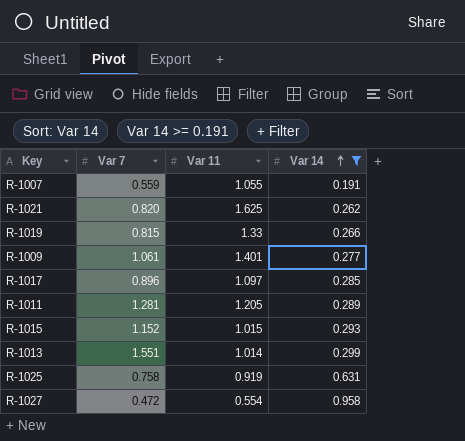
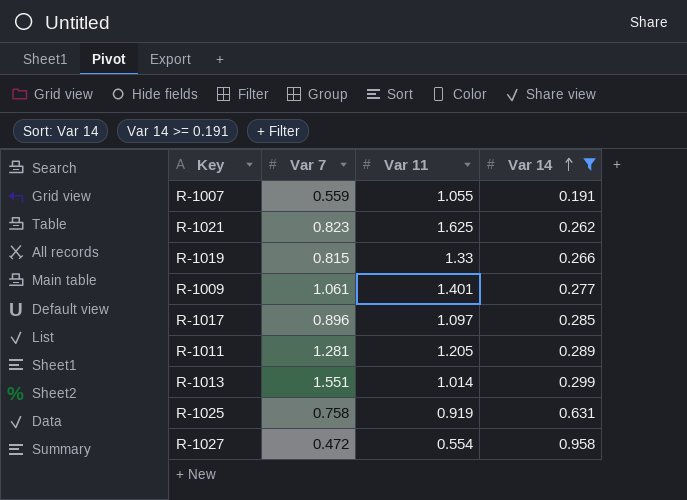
row R-1015: 1.152 | 1.015 | 0.293 -> none
R-1021 | Var 7: 0.820 -> 0.823

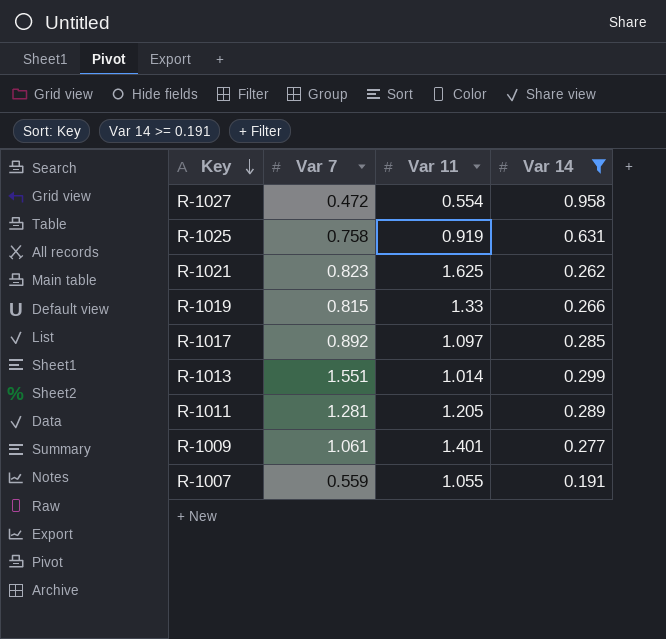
row order: Var 14 ascending -> Key descending
R-1017 | Var 7: 0.896 -> 0.892

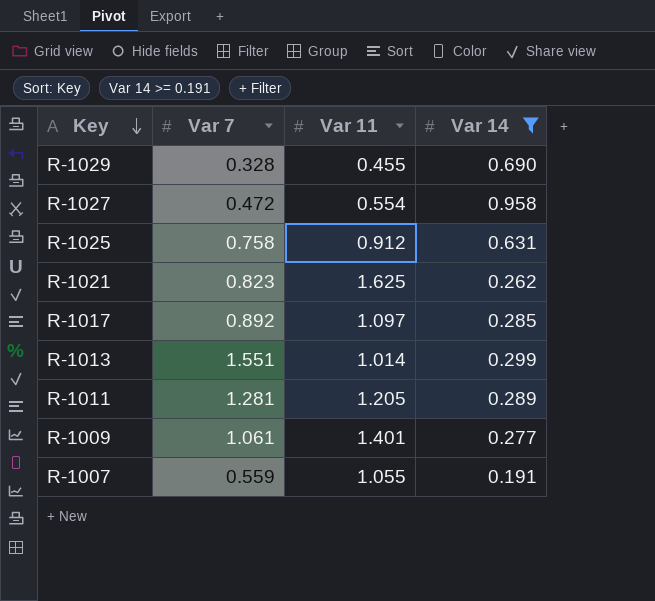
row R-1019: 0.815 | 1.33 | 0.266 -> none
row R-1029: none -> 0.328 | 0.455 | 0.690
R-1025 | Var 11: 0.919 -> 0.912

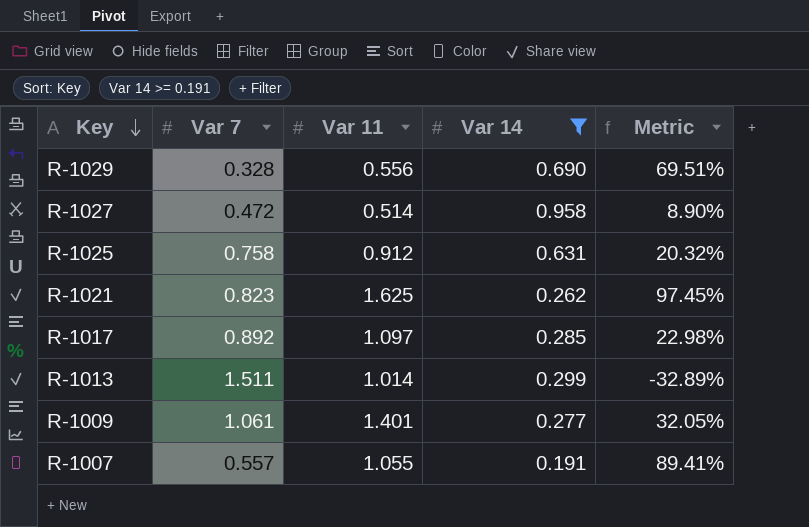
column Metric | formula: none -> ([Var 11] - [Var 7]) / [Var 7]
row R-1011: 1.281 | 1.205 | 0.289 -> none
R-1029 | Var 11: 0.455 -> 0.556
R-1027 | Var 11: 0.554 -> 0.514
R-1013 | Var 7: 1.551 -> 1.511
R-1007 | Var 7: 0.559 -> 0.557

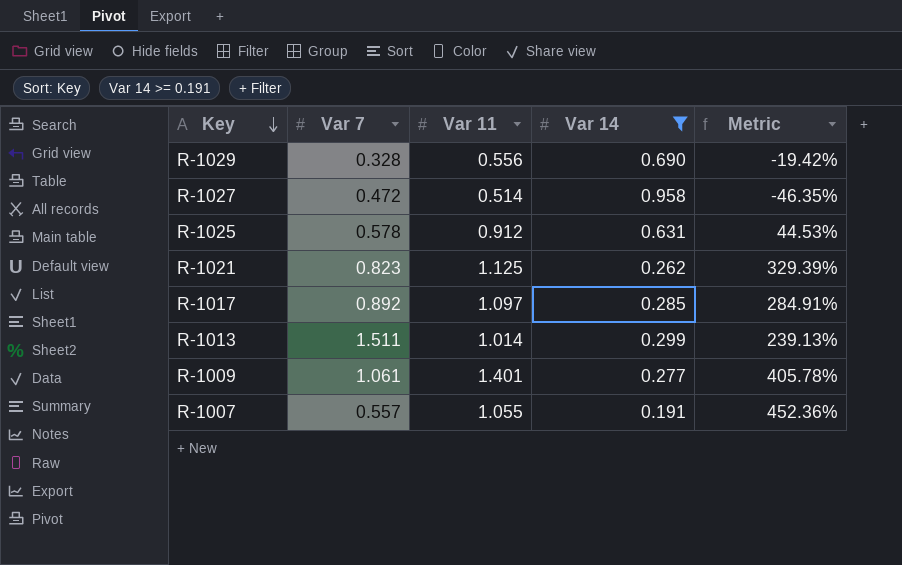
column Metric | formula: ([Var 11] - [Var 7]) / [Var 7] -> ([Var 11] - [Var 14]) / [Var 14]
R-1025 | Var 7: 0.758 -> 0.578
R-1021 | Var 11: 1.625 -> 1.125

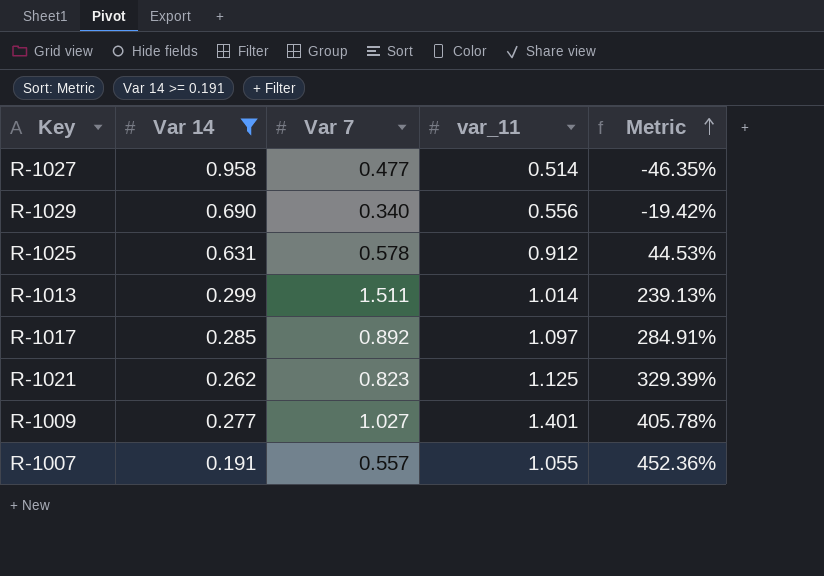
row order: Key descending -> Metric ascending
column Var 14 | position: 4 -> 2
column name: Var 11 -> var_11
R-1027 | Var 7: 0.472 -> 0.477
R-1029 | Var 7: 0.328 -> 0.340
R-1009 | Var 7: 1.061 -> 1.027

